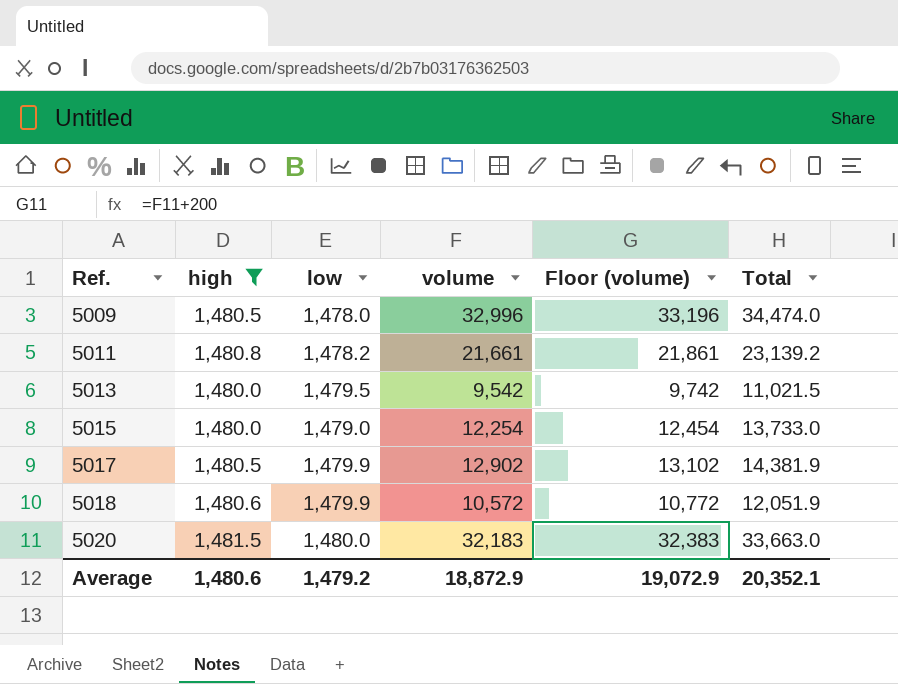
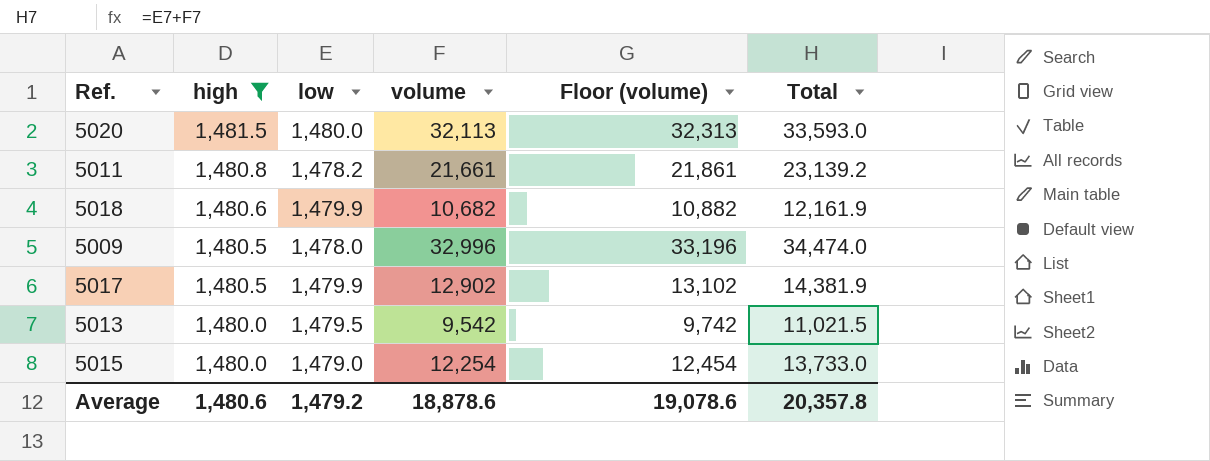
row order: Ref. ascending -> high descending
5020 | volume: 32,183 -> 32,113
5020 | Floor (volume): 32,383 -> 32,313
5020 | Total: 33,663.0 -> 33,593.0
5018 | volume: 10,572 -> 10,682
5018 | Floor (volume): 10,772 -> 10,882
5018 | Total: 12,051.9 -> 12,161.9
Average | volume: 18,872.9 -> 18,878.6
Average | Floor (volume): 19,072.9 -> 19,078.6
Average | Total: 20,352.1 -> 20,357.8

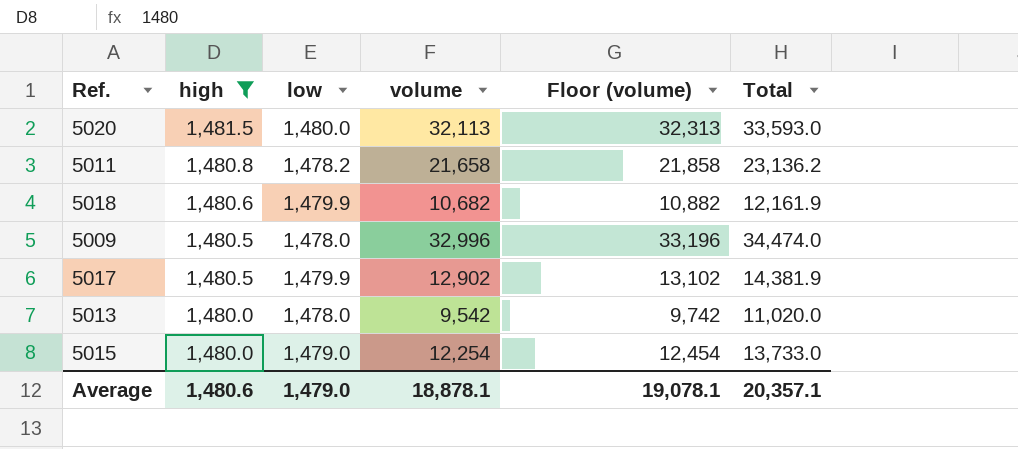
5011 | volume: 21,661 -> 21,658
5011 | Floor (volume): 21,861 -> 21,858
5011 | Total: 23,139.2 -> 23,136.2
5013 | low: 1,479.5 -> 1,478.0
5013 | Total: 11,021.5 -> 11,020.0
Average | low: 1,479.2 -> 1,479.0
Average | volume: 18,878.6 -> 18,878.1
Average | Floor (volume): 19,078.6 -> 19,078.1
Average | Total: 20,357.8 -> 20,357.1

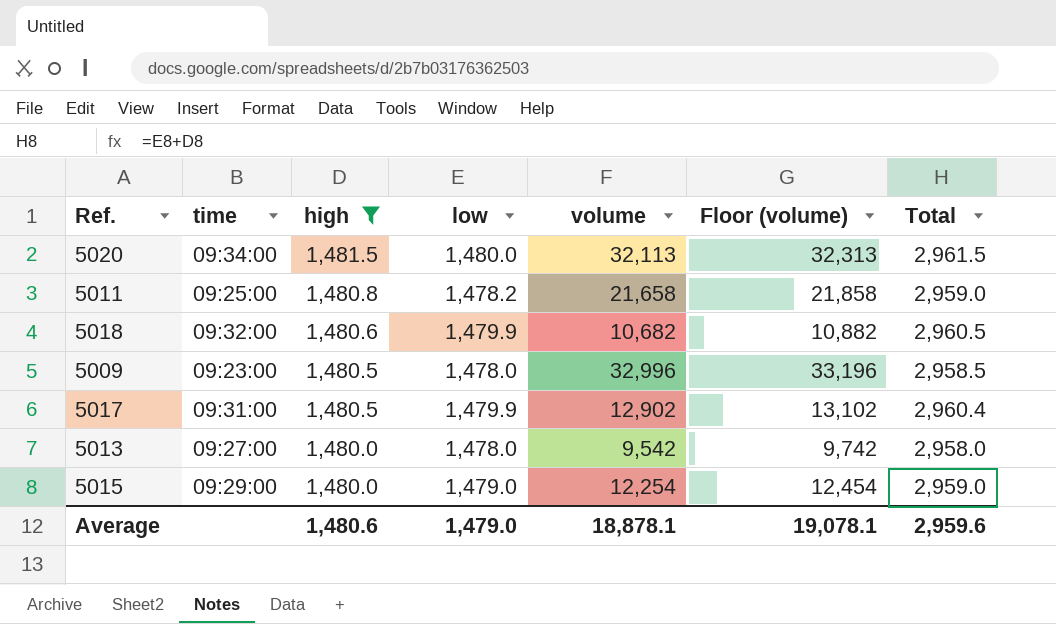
column time | position: none -> 2
column Total | formula: [low] + [volume] -> [high] + [low]
Average | Total: 20,357.1 -> 2,959.6

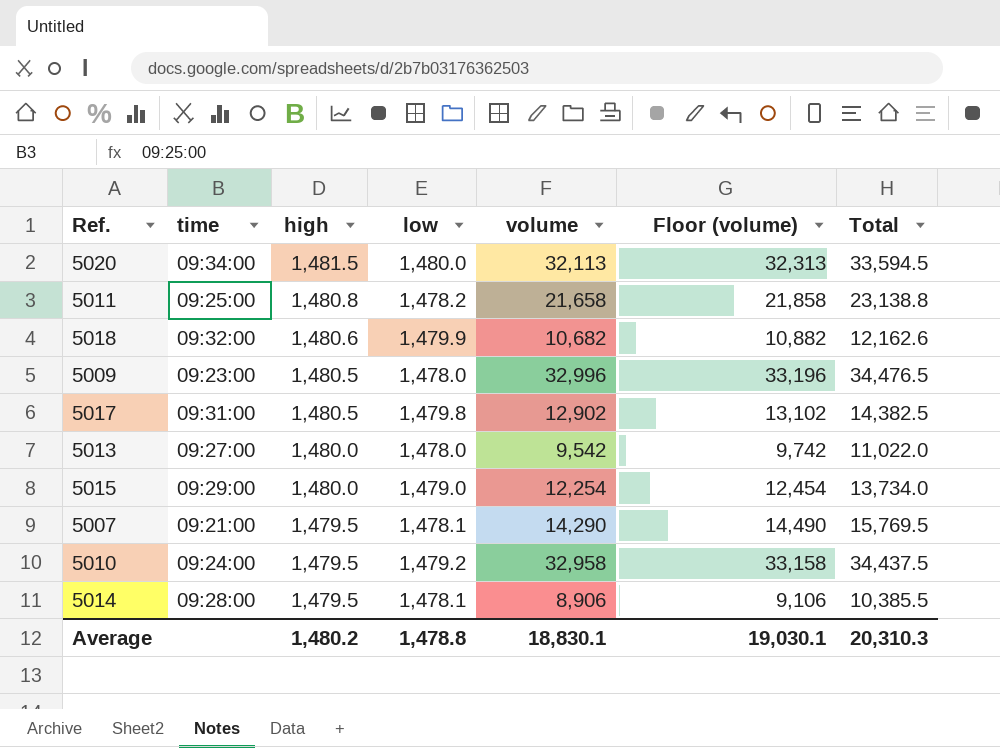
filter: high != 1,479.5 -> none
column Total | formula: [high] + [low] -> [high] + [volume]
5017 | low: 1,479.9 -> 1,479.8
Average | high: 1,480.6 -> 1,480.2
Average | low: 1,479.0 -> 1,478.8
Average | volume: 18,878.1 -> 18,830.1
Average | Floor (volume): 19,078.1 -> 19,030.1
Average | Total: 2,959.6 -> 20,310.3

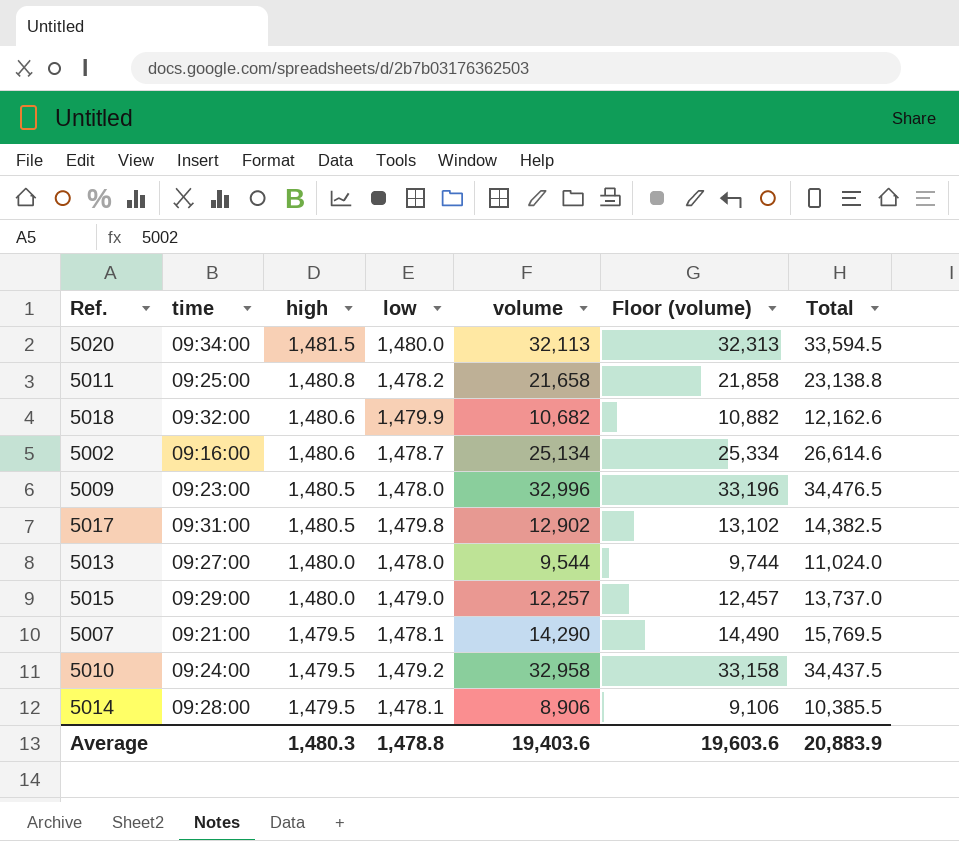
row 5002: none -> 09:16:00 | 1,480.6 | 1,478.7 | 25,134 | 25,334 | 26,614.6
5013 | volume: 9,542 -> 9,544
5013 | Floor (volume): 9,742 -> 9,744
5013 | Total: 11,022.0 -> 11,024.0
5015 | volume: 12,254 -> 12,257
5015 | Floor (volume): 12,454 -> 12,457
5015 | Total: 13,734.0 -> 13,737.0
Average | high: 1,480.2 -> 1,480.3
Average | volume: 18,830.1 -> 19,403.6
Average | Floor (volume): 19,030.1 -> 19,603.6
Average | Total: 20,310.3 -> 20,883.9

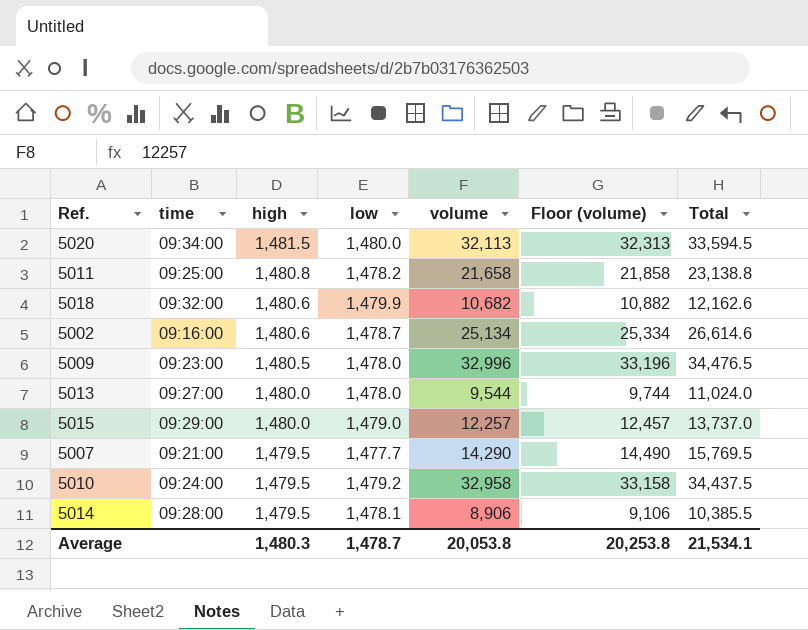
row 5017: 09:31:00 | 1,480.5 | 1,479.8 | 12,902 | 13,102 | 14,382.5 -> none
5007 | low: 1,478.1 -> 1,477.7
Average | low: 1,478.8 -> 1,478.7
Average | volume: 19,403.6 -> 20,053.8
Average | Floor (volume): 19,603.6 -> 20,253.8
Average | Total: 20,883.9 -> 21,534.1

